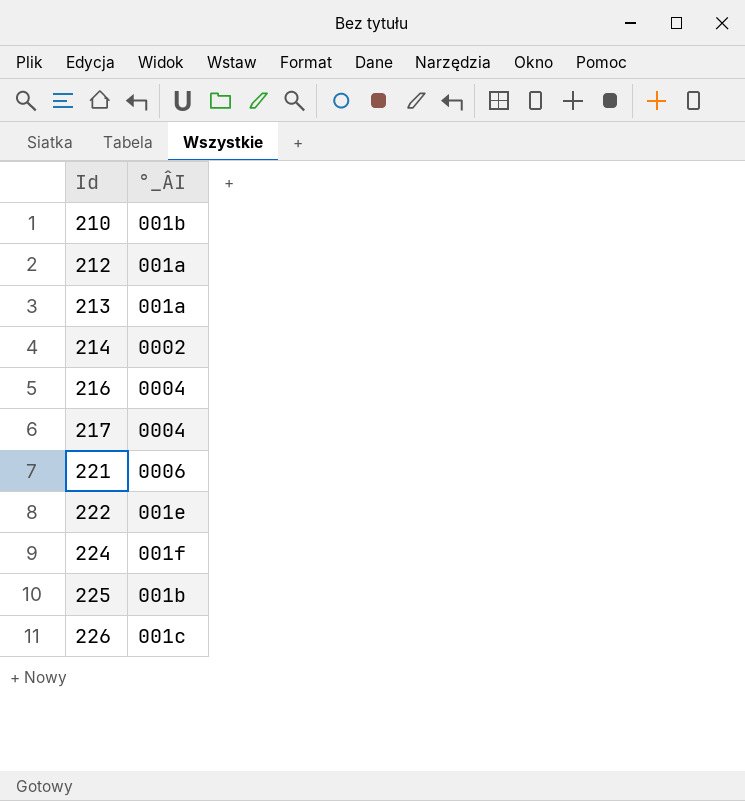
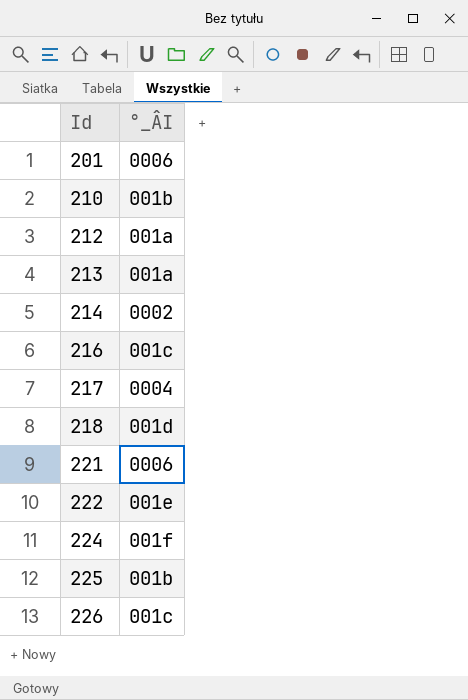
row 201: none -> 0006
216 | °_ÂI: 0004 -> 001c
row 218: none -> 001d

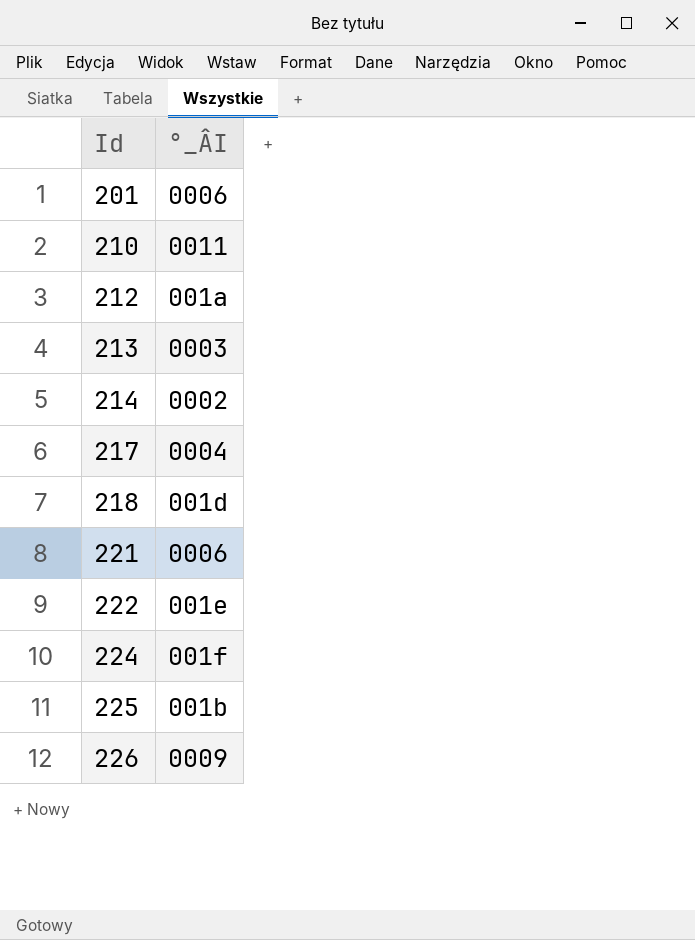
row 216: 001c -> none
210 | °_ÂI: 001b -> 0011
213 | °_ÂI: 001a -> 0003
226 | °_ÂI: 001c -> 0009

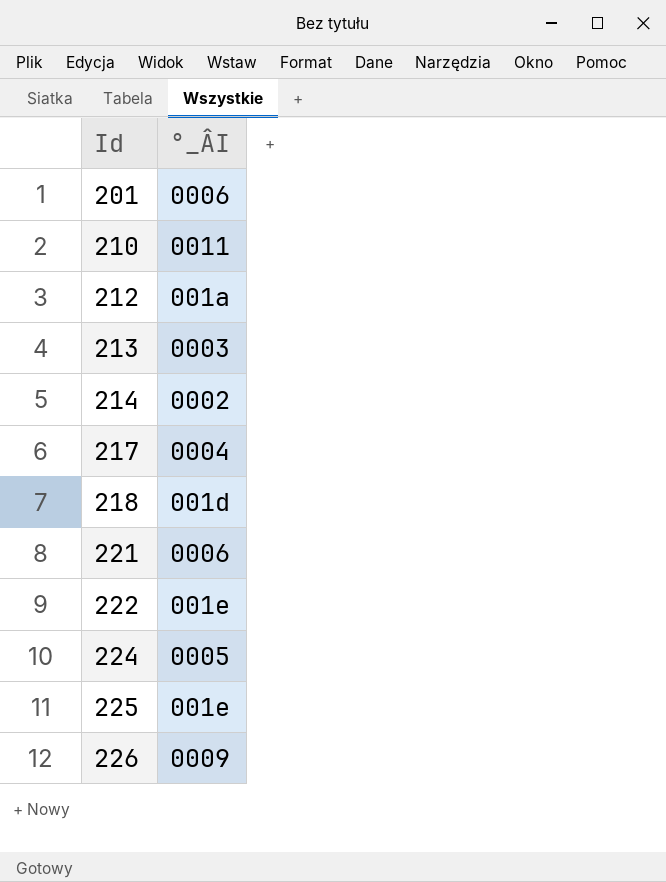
224 | °_ÂI: 001f -> 0005
225 | °_ÂI: 001b -> 001e

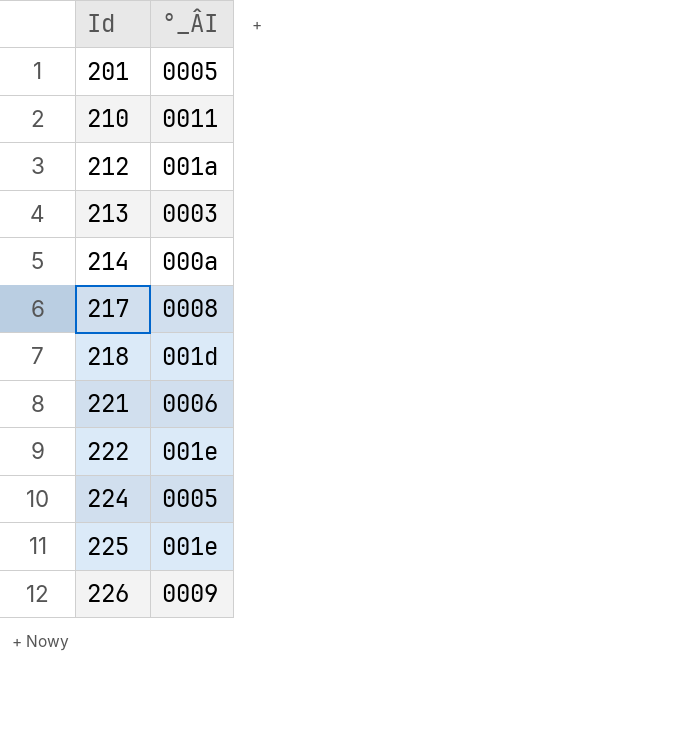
201 | °_ÂI: 0006 -> 0005
214 | °_ÂI: 0002 -> 000a
217 | °_ÂI: 0004 -> 0008

